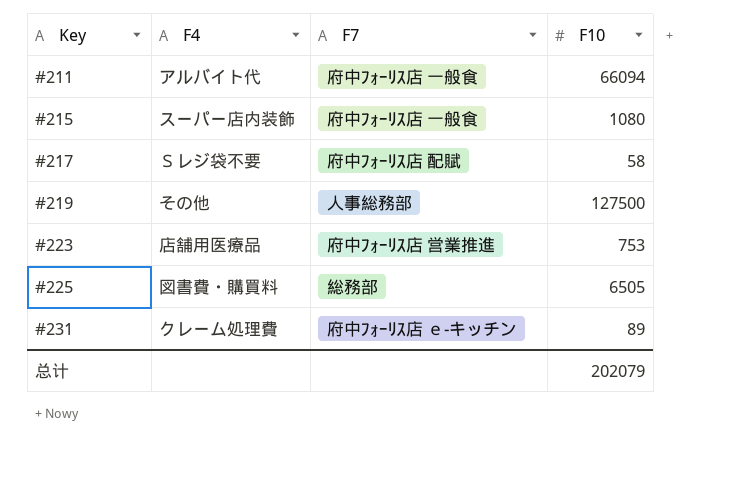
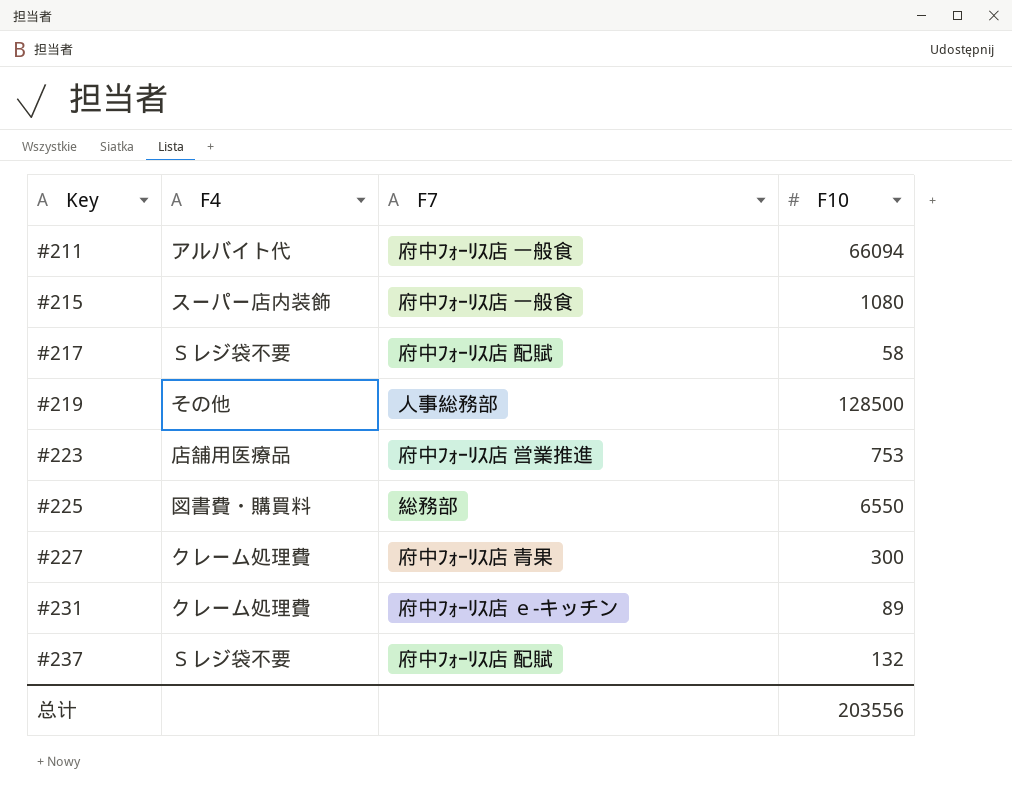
#219 | F10: 127500 -> 128500
#225 | F10: 6505 -> 6550
row #227: none -> クレーム処理費 | 府中ﾌｫｰﾘｽ店 青果 | 300
row #237: none -> Ｓレジ袋不要 | 府中ﾌｫｰﾘｽ店 配賦 | 132
总计 | F10: 202079 -> 203556

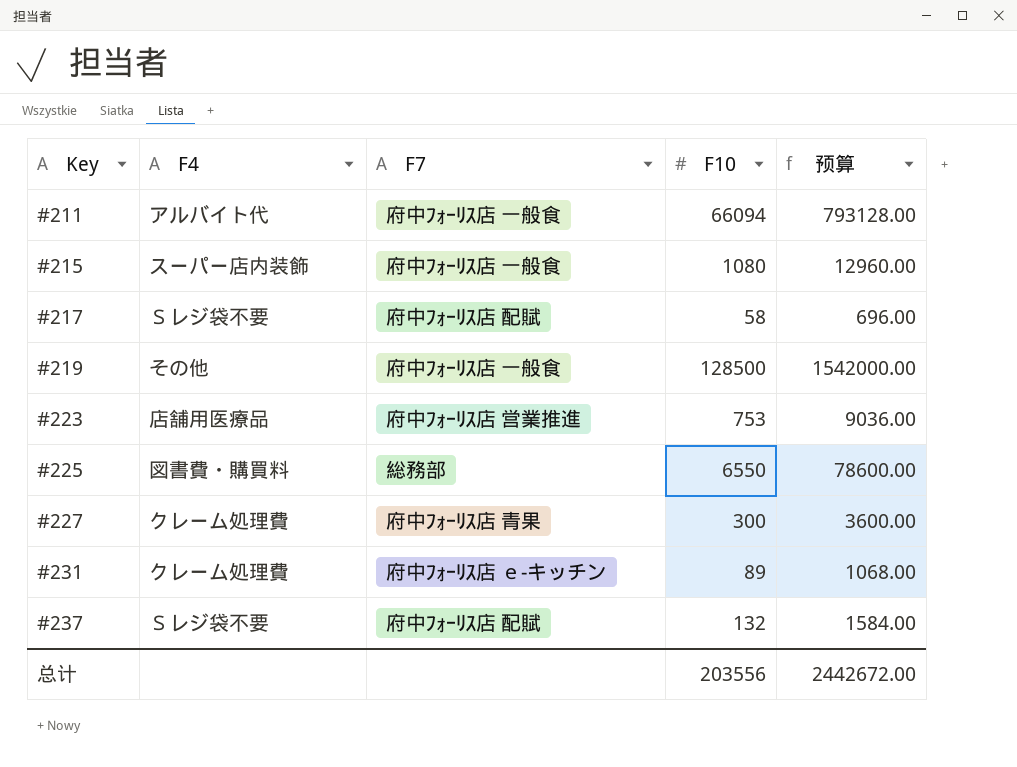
column 预算 | formula: none -> [F10] * 12
#219 | F7: 人事総務部 -> 府中ﾌｫｰﾘｽ店 一般食

